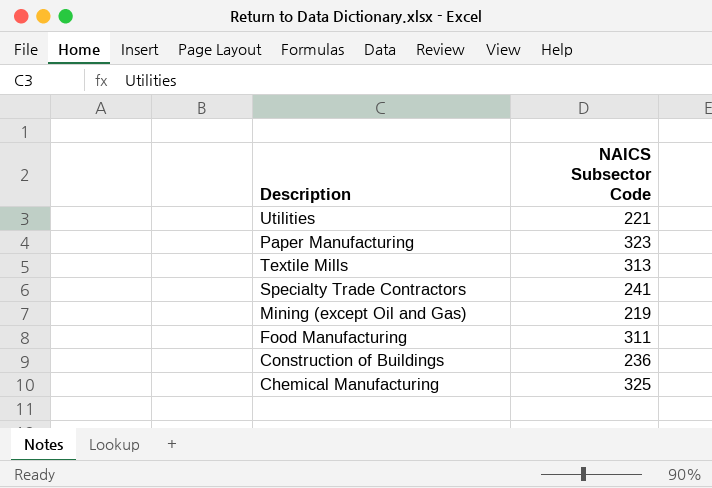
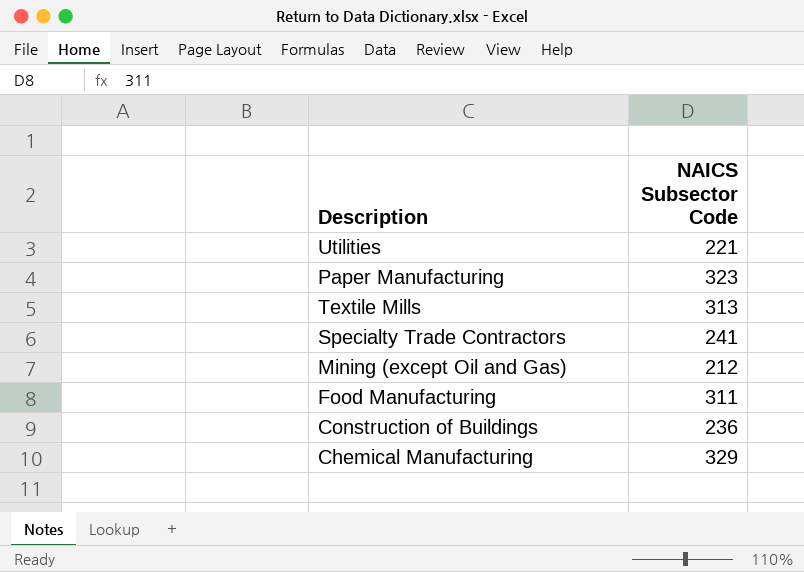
Mining (except Oil and Gas) | NAICS Subsector Code: 219 -> 212
Chemical Manufacturing | NAICS Subsector Code: 325 -> 329

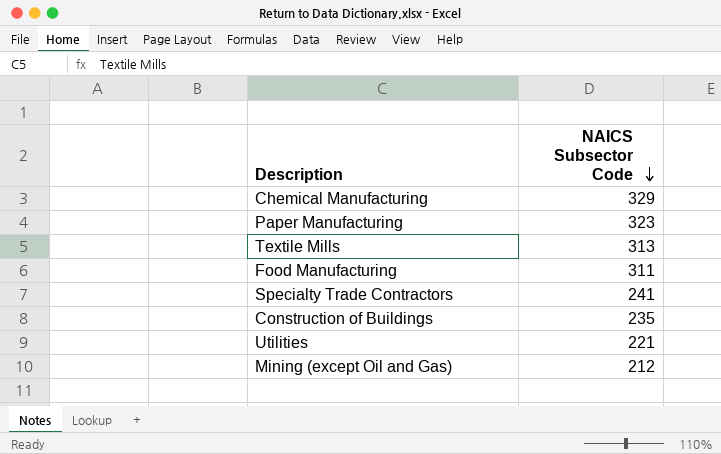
row order: none -> NAICS Subsector Code descending
Construction of Buildings | NAICS Subsector Code: 236 -> 235

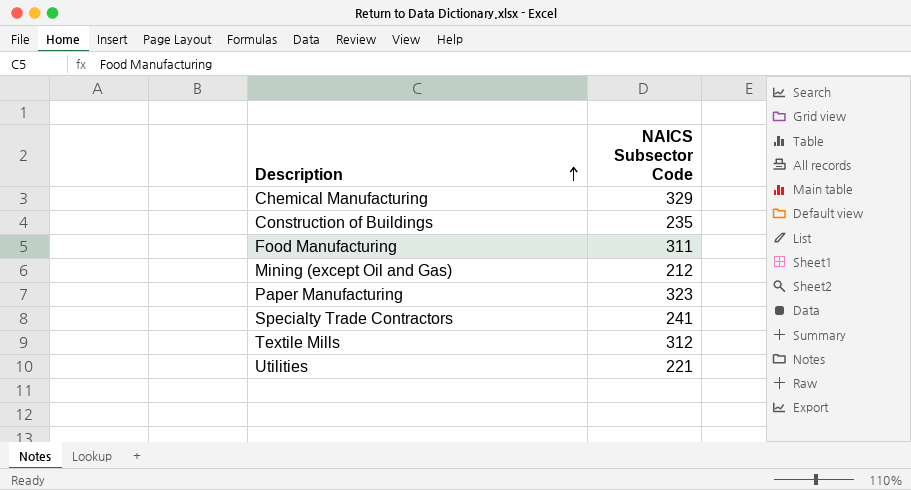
row order: NAICS Subsector Code descending -> Description ascending
Textile Mills | NAICS Subsector Code: 313 -> 312

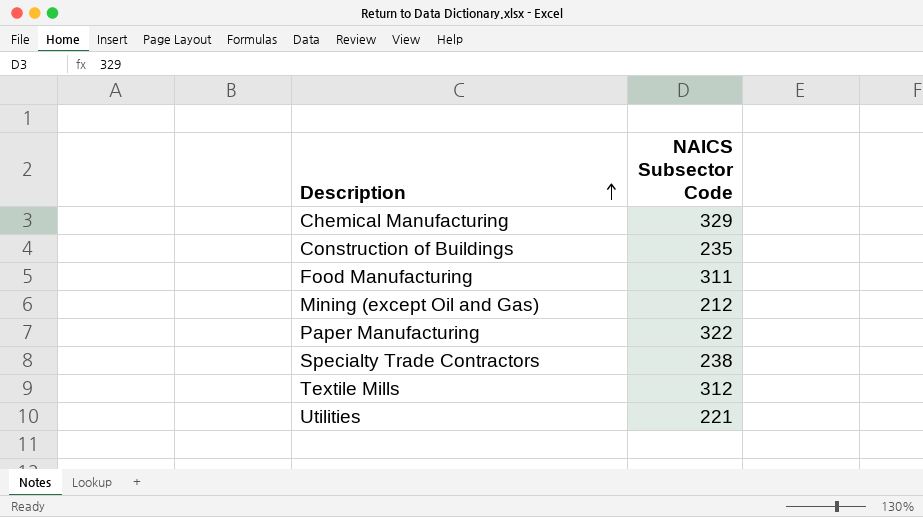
Paper Manufacturing | NAICS Subsector Code: 323 -> 322
Specialty Trade Contractors | NAICS Subsector Code: 241 -> 238

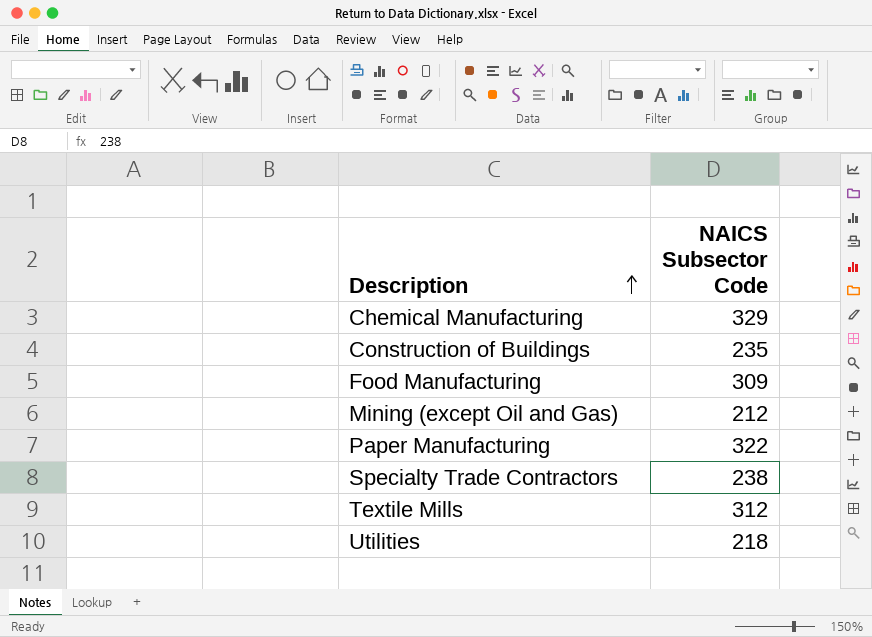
Food Manufacturing | NAICS Subsector Code: 311 -> 309
Utilities | NAICS Subsector Code: 221 -> 218

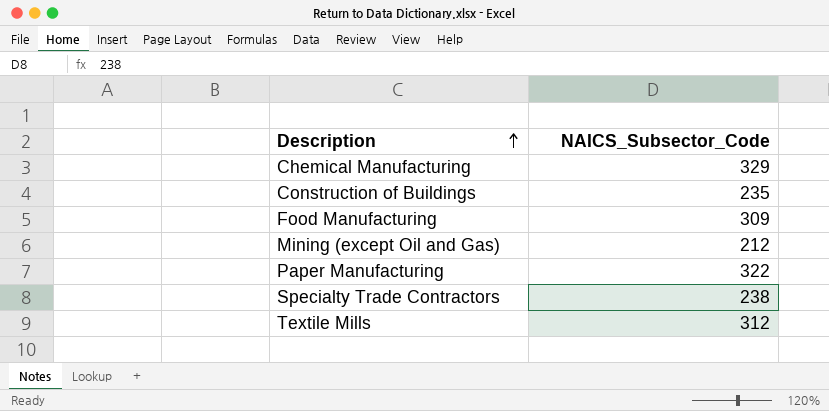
column name: NAICS Subsector Code -> NAICS_Subsector_Code
row Utilities: 218 -> none

